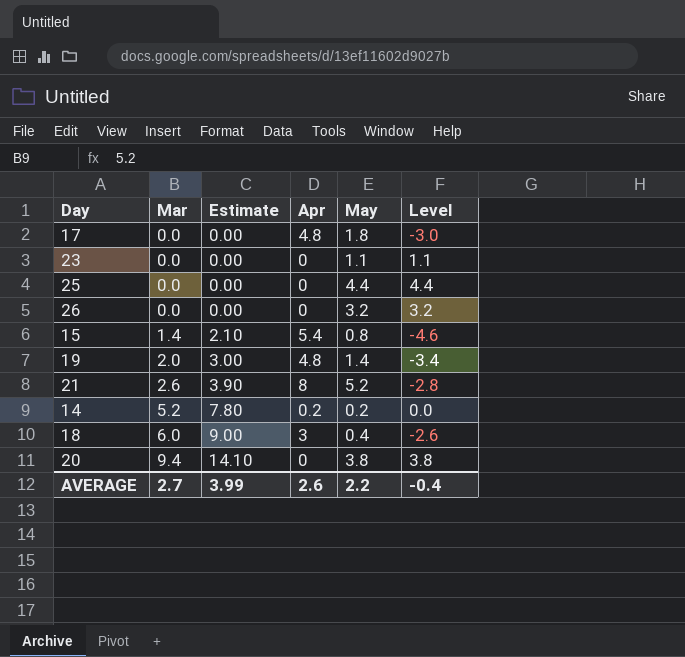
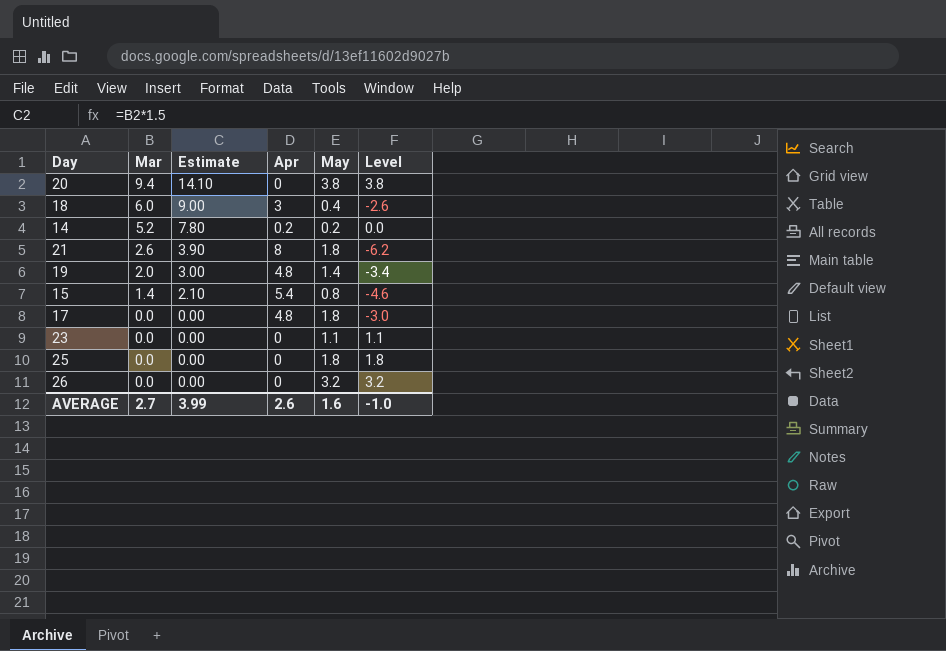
row order: Mar ascending -> Mar descending
21 | May: 5.2 -> 1.8
21 | Level: -2.8 -> -6.2
25 | May: 4.4 -> 1.8
25 | Level: 4.4 -> 1.8
AVERAGE | May: 2.2 -> 1.6
AVERAGE | Level: -0.4 -> -1.0

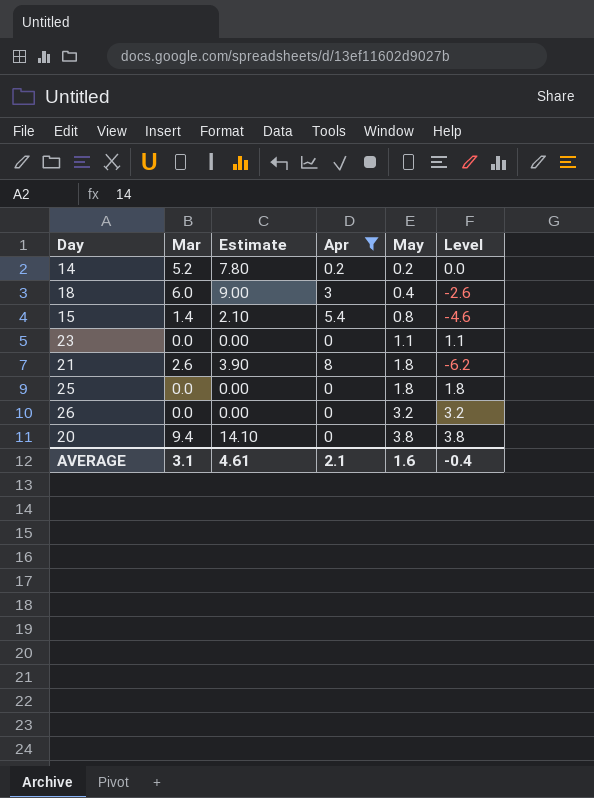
filter: none -> Apr != 4.8
row order: Mar descending -> May ascending
AVERAGE | Mar: 2.7 -> 3.1
AVERAGE | Estimate: 3.99 -> 4.61
AVERAGE | Apr: 2.6 -> 2.1
AVERAGE | Level: -1.0 -> -0.4

